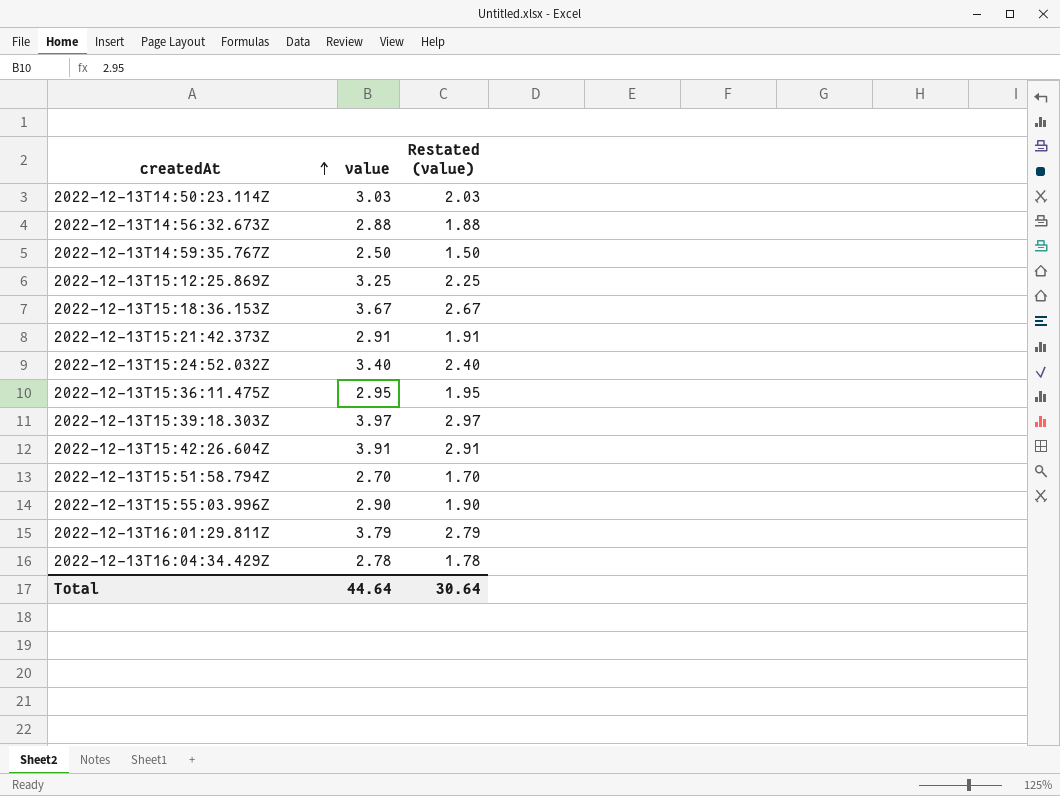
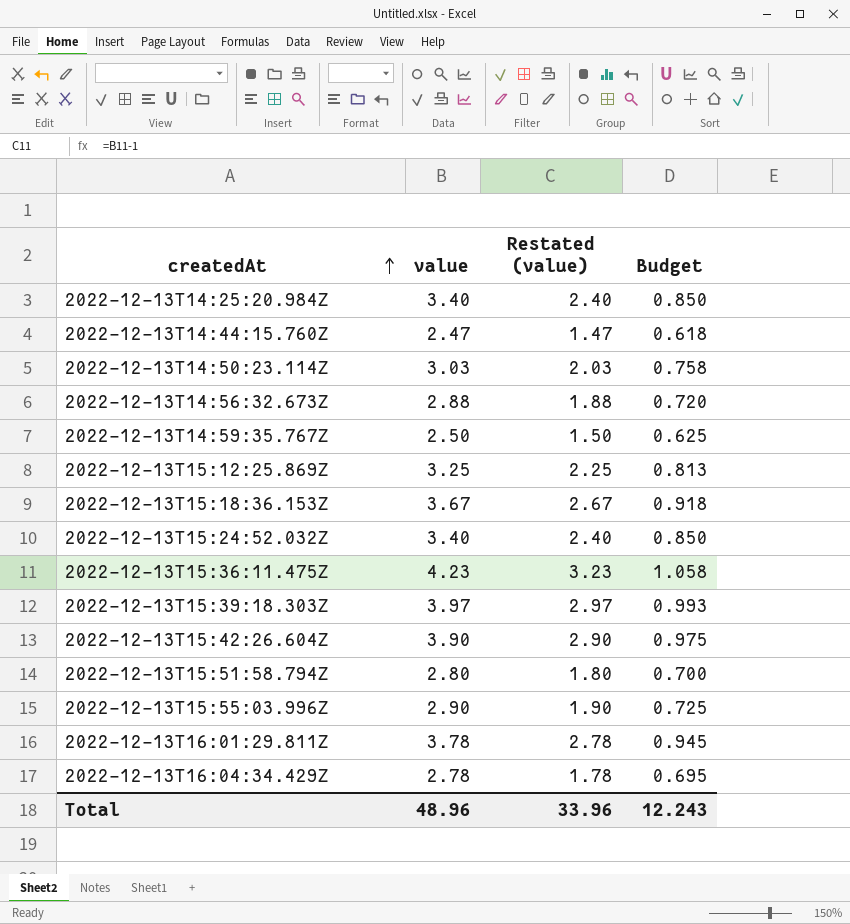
column Budget | formula: none -> [value] * 0.25
row 2022-12-13T15:21:42.373Z: 2.91 | 1.91 -> none
row 2022-12-13T14:25:20.984Z: none -> 3.40 | 2.40 | 0.850
row 2022-12-13T14:44:15.760Z: none -> 2.47 | 1.47 | 0.618
2022-12-13T15:36:11.475Z | value: 2.95 -> 4.23
2022-12-13T15:36:11.475Z | Restated (value): 1.95 -> 3.23
2022-12-13T15:42:26.604Z | value: 3.91 -> 3.90
2022-12-13T15:42:26.604Z | Restated (value): 2.91 -> 2.90
2022-12-13T15:51:58.794Z | value: 2.70 -> 2.80
2022-12-13T15:51:58.794Z | Restated (value): 1.70 -> 1.80
2022-12-13T16:01:29.811Z | value: 3.79 -> 3.78
2022-12-13T16:01:29.811Z | Restated (value): 2.79 -> 2.78
Total | value: 44.64 -> 48.96
Total | Restated (value): 30.64 -> 33.96

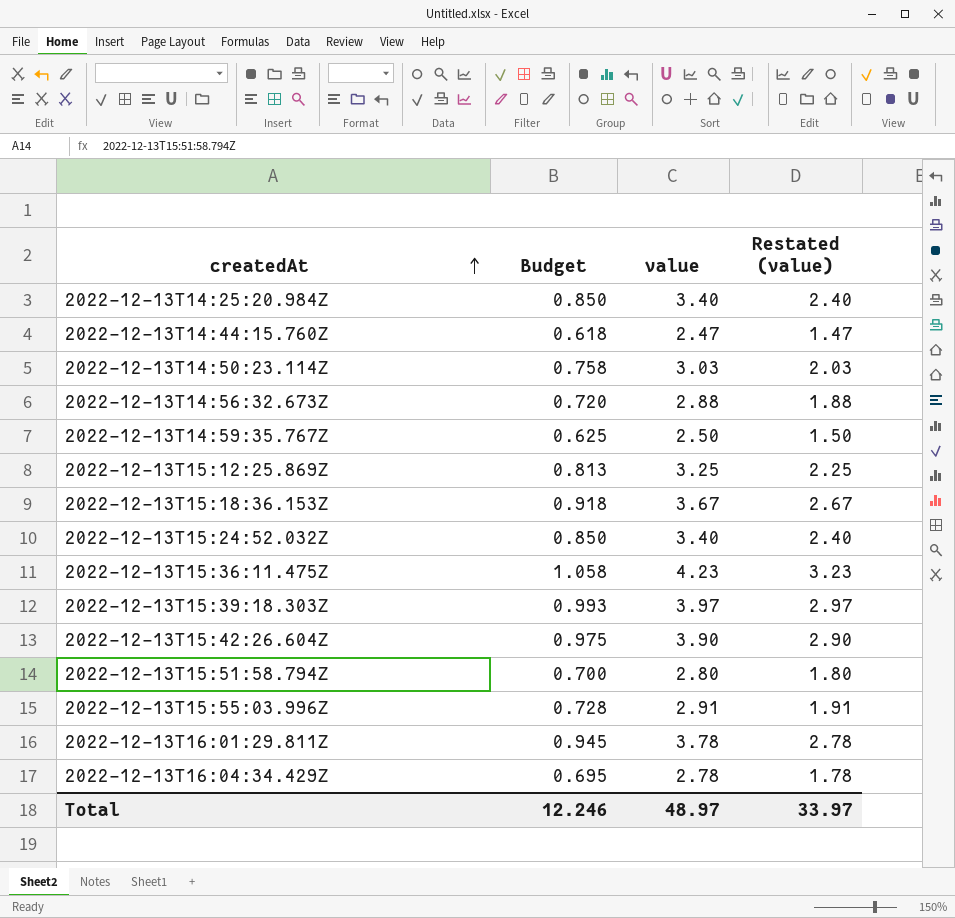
column Budget | position: 4 -> 2
2022-12-13T15:55:03.996Z | Budget: 0.725 -> 0.728
2022-12-13T15:55:03.996Z | value: 2.90 -> 2.91
2022-12-13T15:55:03.996Z | Restated (value): 1.90 -> 1.91
Total | Budget: 12.243 -> 12.246
Total | value: 48.96 -> 48.97
Total | Restated (value): 33.96 -> 33.97

